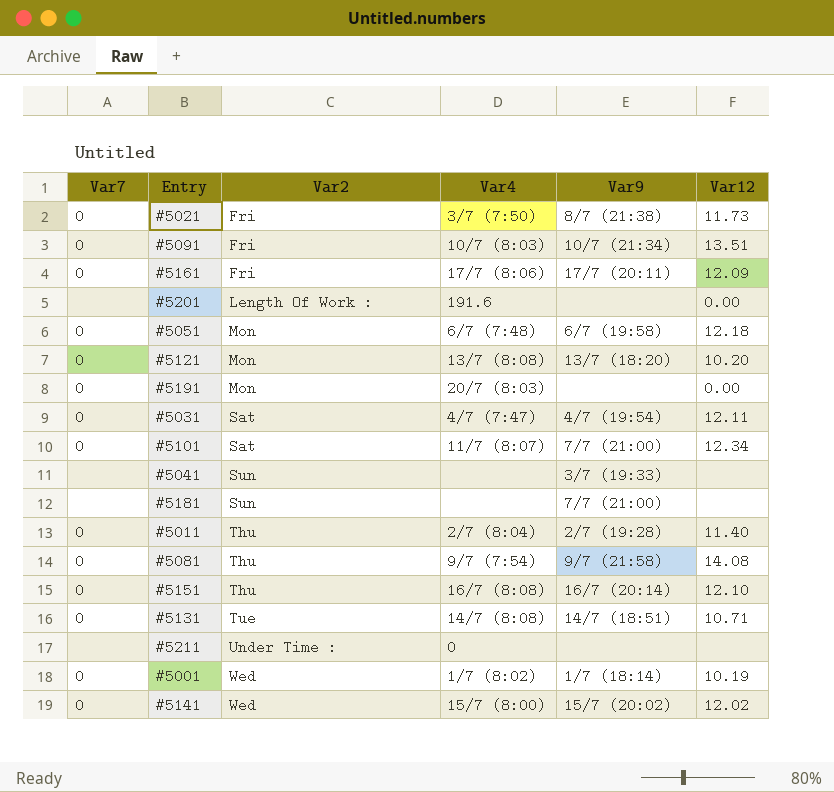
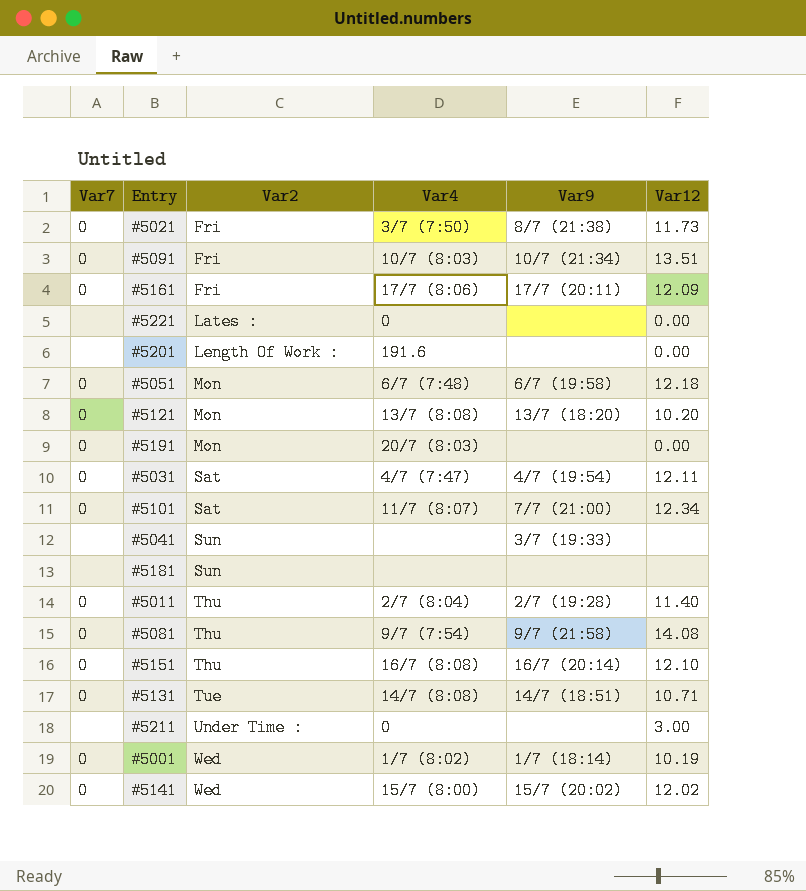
row #5221: none -> none | Lates : | 0 | none | 0.00
#5181 | Var9: 7/7 (21:00) -> none
#5211 | Var12: none -> 3.00

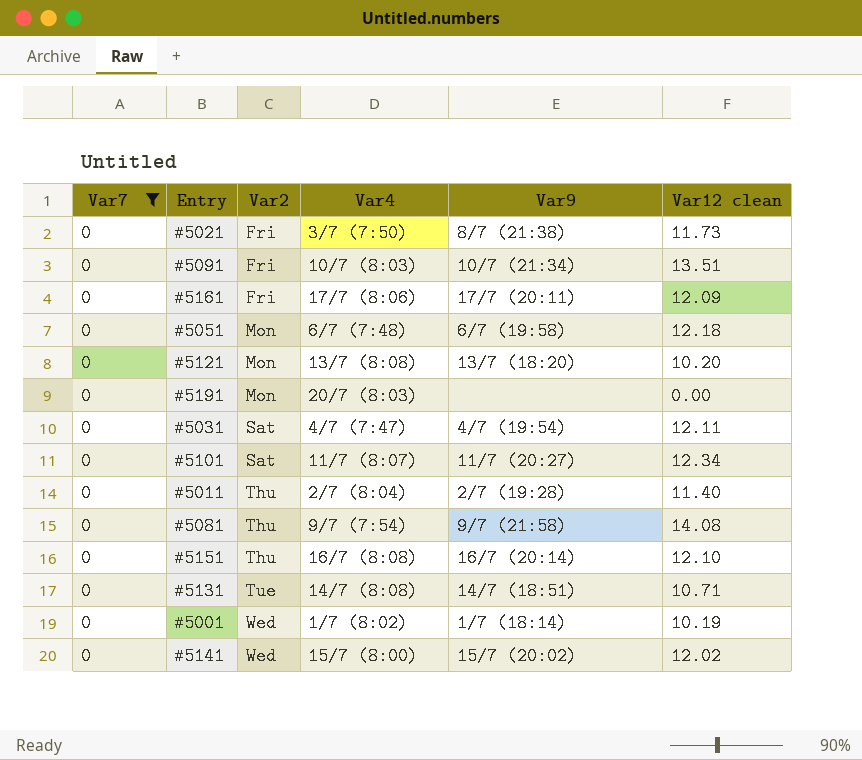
filter: none -> Var7 = 0
column name: Var12 -> Var12 clean
#5101 | Var9: 7/7 (21:00) -> 11/7 (20:27)

